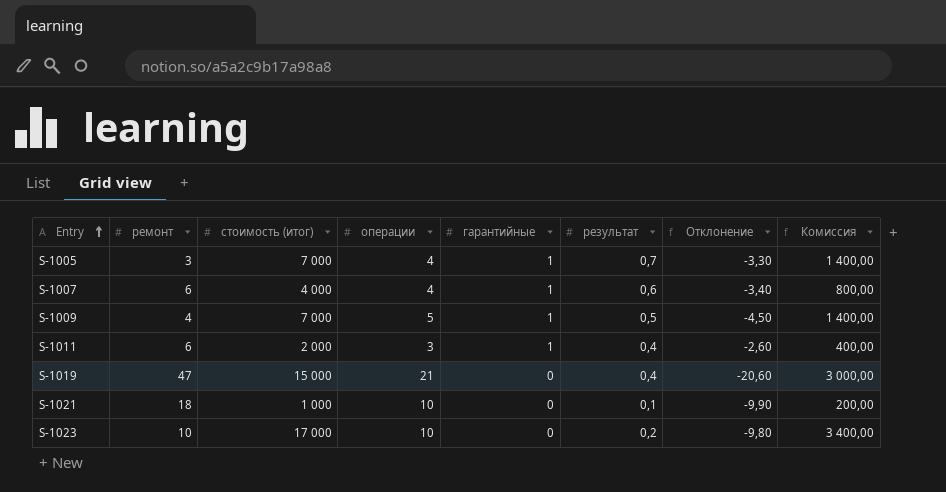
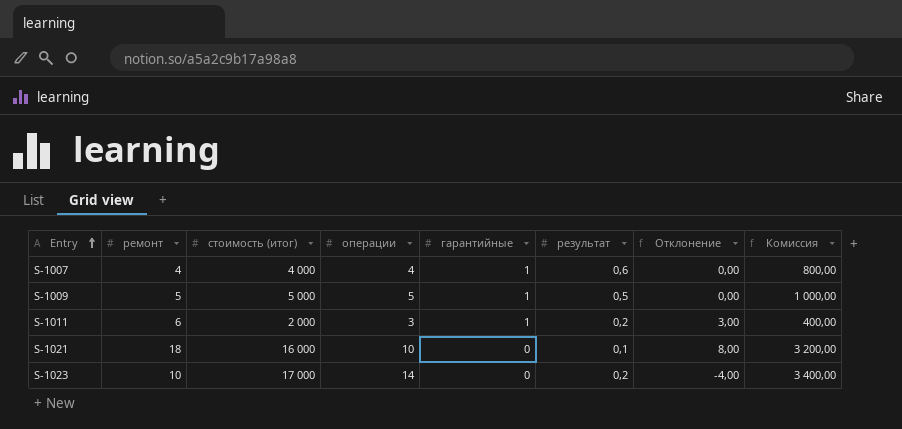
column Отклонение | formula: [результат] - [операции] -> [ремонт] - [операции]
row S-1005: 3 | 7 000 | 4 | 1 | 0,7 | -3,30 | 1 400,00 -> none
row S-1019: 47 | 15 000 | 21 | 0 | 0,4 | -20,60 | 3 000,00 -> none
S-1007 | ремонт: 6 -> 4
S-1009 | ремонт: 4 -> 5
S-1009 | стоимость (итог): 7 000 -> 5 000
S-1009 | Комиссия: 1 400,00 -> 1 000,00
S-1011 | результат: 0,4 -> 0,2
S-1021 | стоимость (итог): 1 000 -> 16 000
S-1021 | Комиссия: 200,00 -> 3 200,00
S-1023 | операции: 10 -> 14

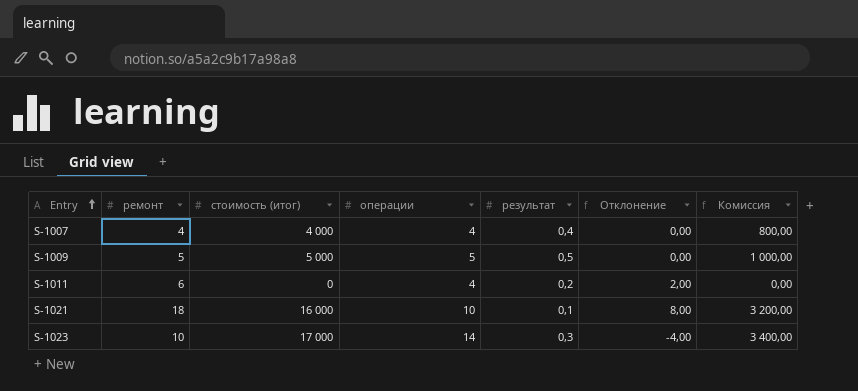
column гарантийные | position: 5 -> none
S-1007 | результат: 0,6 -> 0,4
S-1011 | стоимость (итог): 2 000 -> 0
S-1011 | операции: 3 -> 4
S-1011 | Отклонение: 3,00 -> 2,00
S-1011 | Комиссия: 400,00 -> 0,00
S-1023 | результат: 0,2 -> 0,3

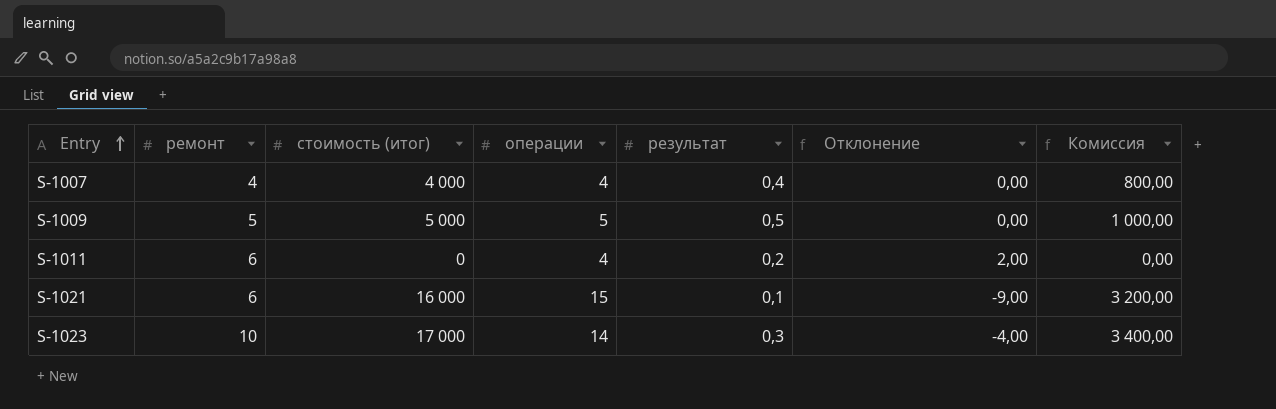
S-1021 | ремонт: 18 -> 6
S-1021 | операции: 10 -> 15
S-1021 | Отклонение: 8,00 -> -9,00

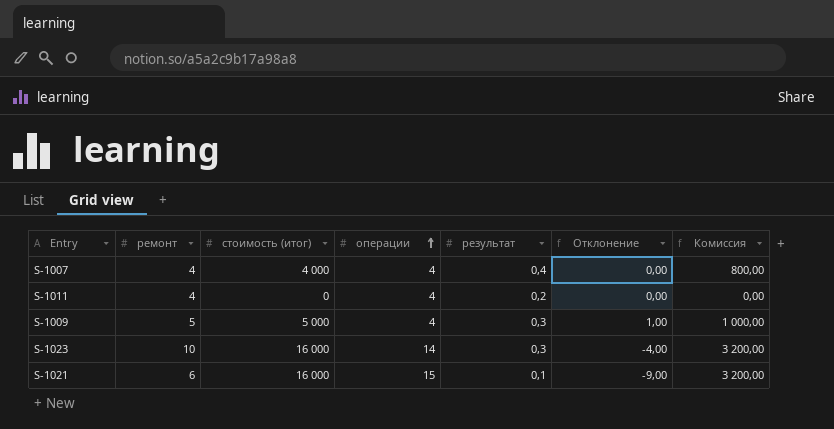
row order: Entry ascending -> операции ascending
S-1011 | ремонт: 6 -> 4
S-1011 | Отклонение: 2,00 -> 0,00
S-1009 | операции: 5 -> 4
S-1009 | результат: 0,5 -> 0,3
S-1009 | Отклонение: 0,00 -> 1,00
S-1023 | стоимость (итог): 17 000 -> 16 000
S-1023 | Комиссия: 3 400,00 -> 3 200,00

